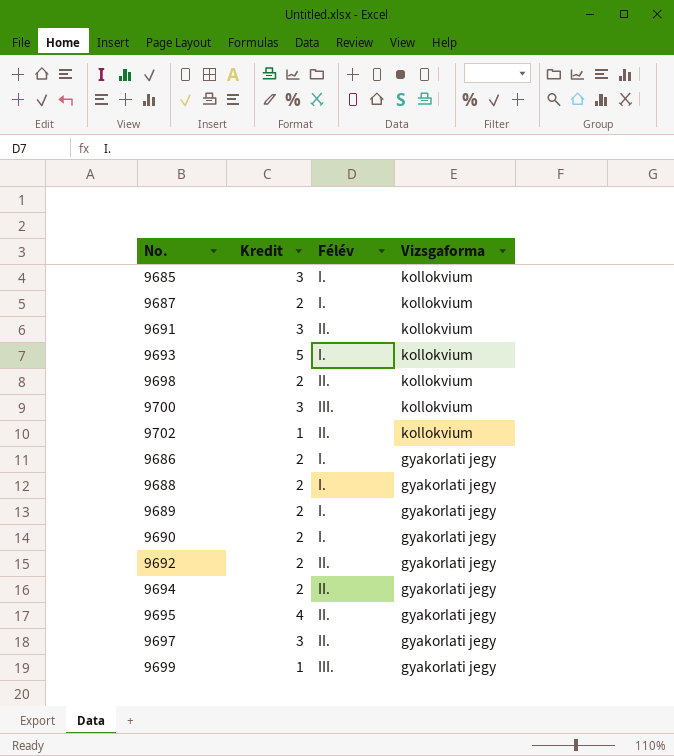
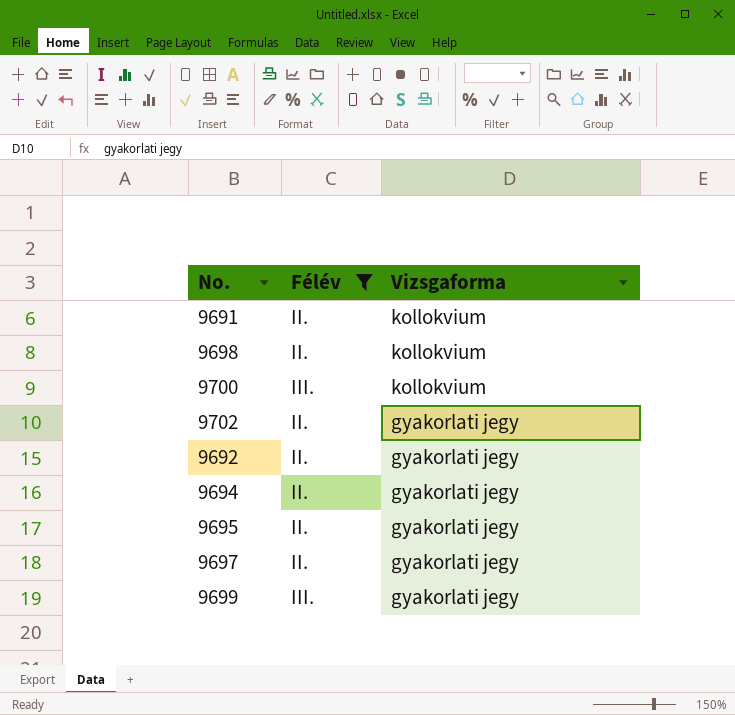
filter: none -> Félév != I.
column Kredit | position: 2 -> none
9702 | Vizsgaforma: kollokvium -> gyakorlati jegy

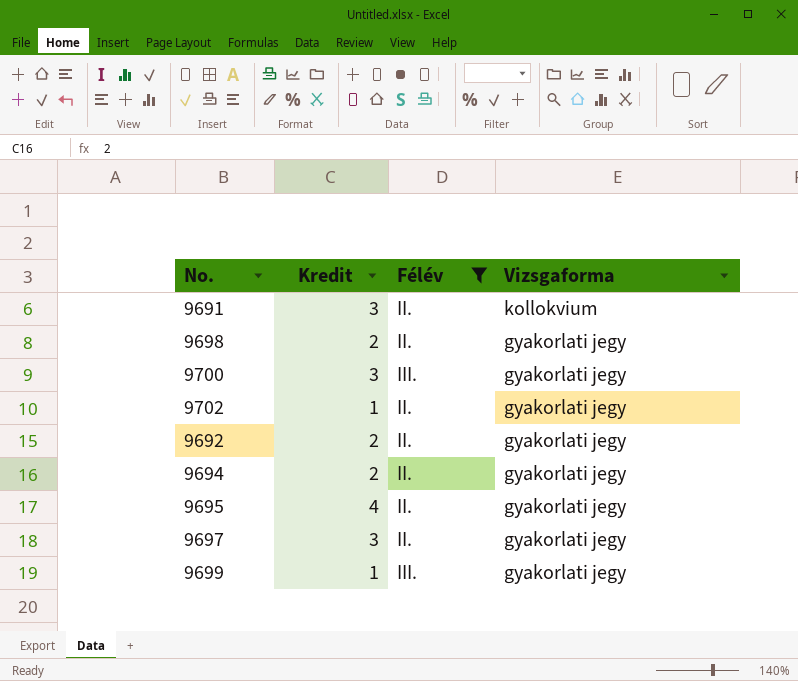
column Kredit | position: none -> 2
9698 | Vizsgaforma: kollokvium -> gyakorlati jegy
9700 | Vizsgaforma: kollokvium -> gyakorlati jegy

